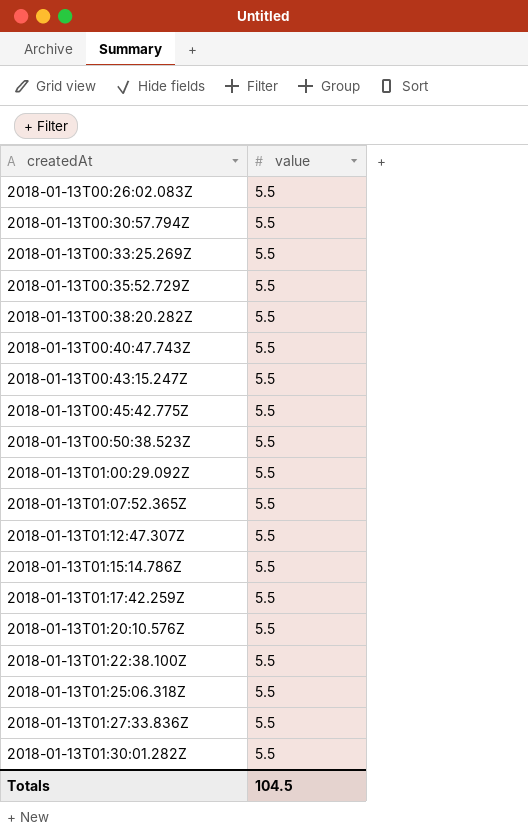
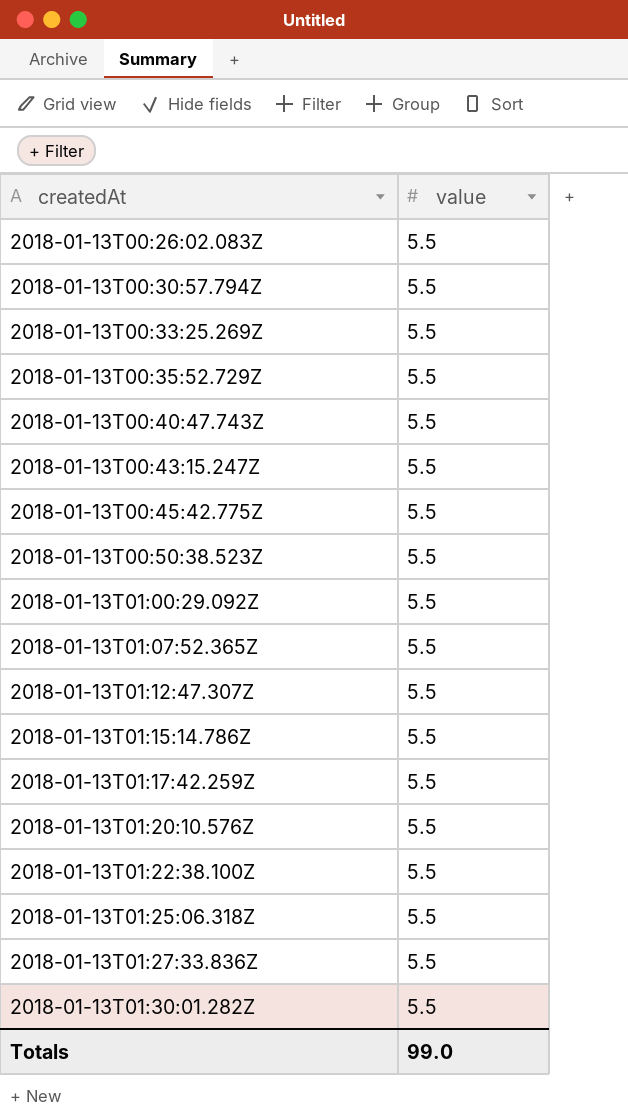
row 2018-01-13T00:38:20.282Z: 5.5 -> none
Totals | value: 104.5 -> 99.0

